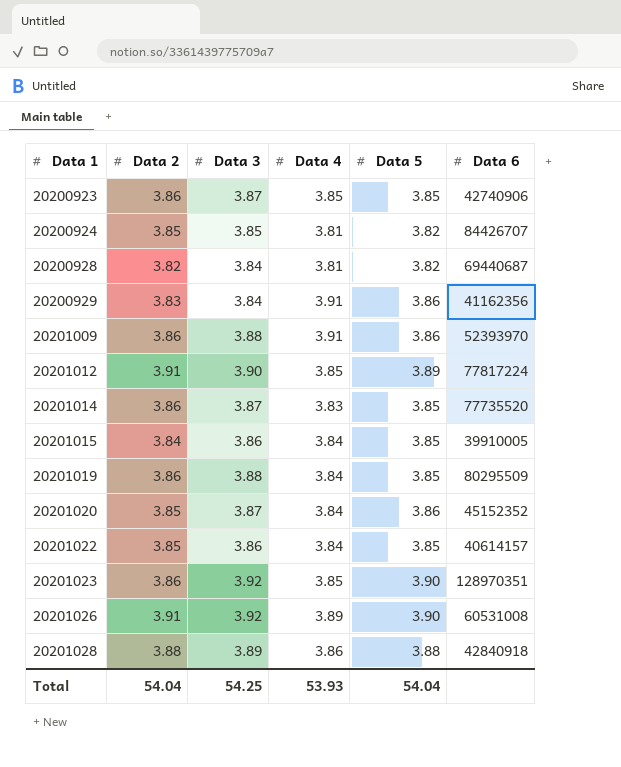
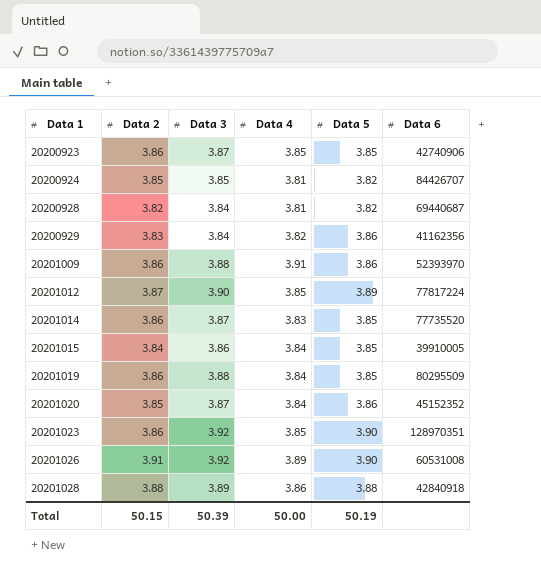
row 20201022: 3.85 | 3.86 | 3.84 | 3.85 | 40614157 -> none
20200929 | Data 4: 3.91 -> 3.82
20201012 | Data 2: 3.91 -> 3.87
Total | Data 2: 54.04 -> 50.15
Total | Data 3: 54.25 -> 50.39
Total | Data 4: 53.93 -> 50.00
Total | Data 5: 54.04 -> 50.19

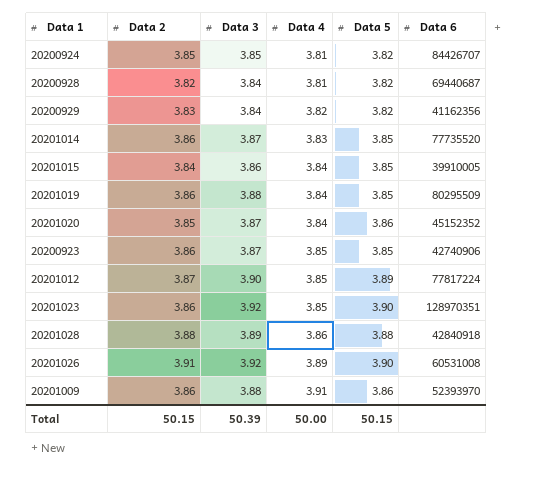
row order: Data 1 ascending -> Data 4 ascending
20200929 | Data 5: 3.86 -> 3.82
Total | Data 5: 50.19 -> 50.15

